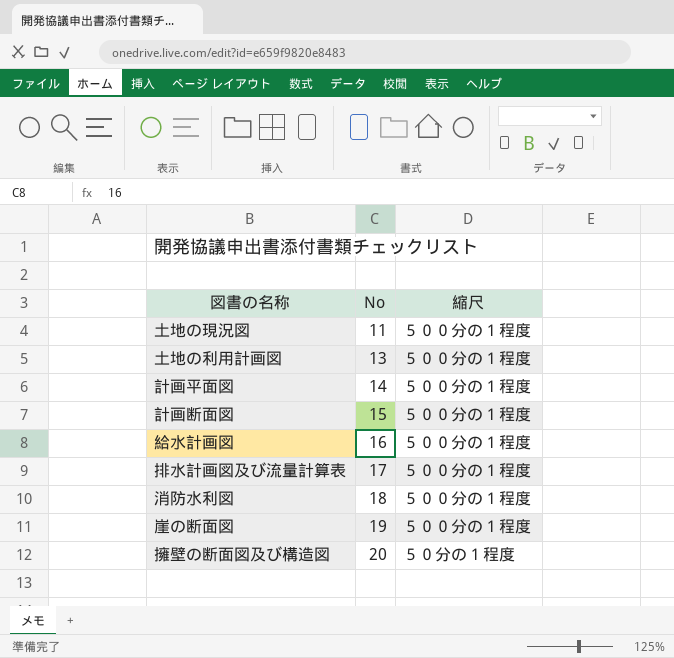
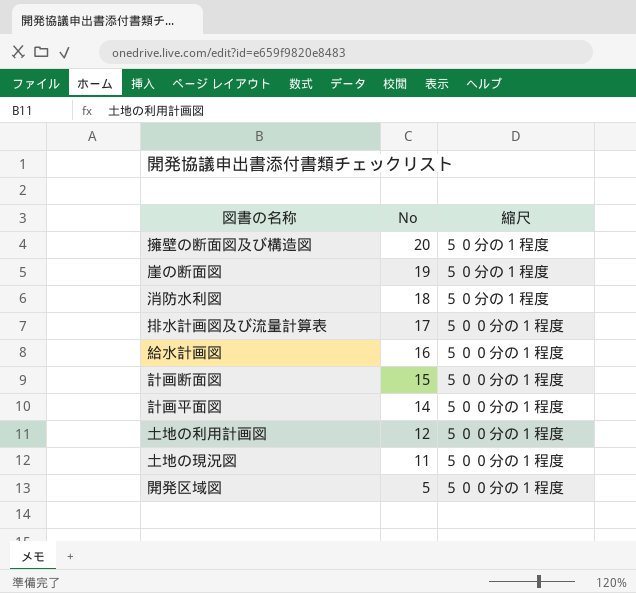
row order: No ascending -> No descending
崖の断面図 | 縮尺: ５００分の１程度 -> ５０分の１程度
消防水利図 | 縮尺: ５００分の１程度 -> ５０分の１程度
土地の利用計画図 | No: 13 -> 12
row 開発区域図: none -> 5 | ５００分の１程度

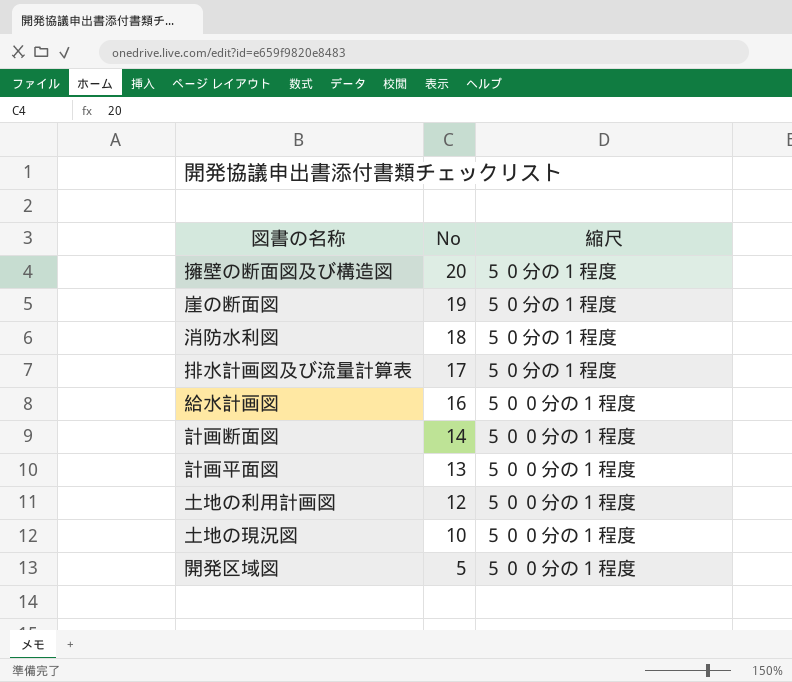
排水計画図及び流量計算表 | 縮尺: ５００分の１程度 -> ５０分の１程度
計画断面図 | No: 15 -> 14
計画平面図 | No: 14 -> 13
土地の現況図 | No: 11 -> 10

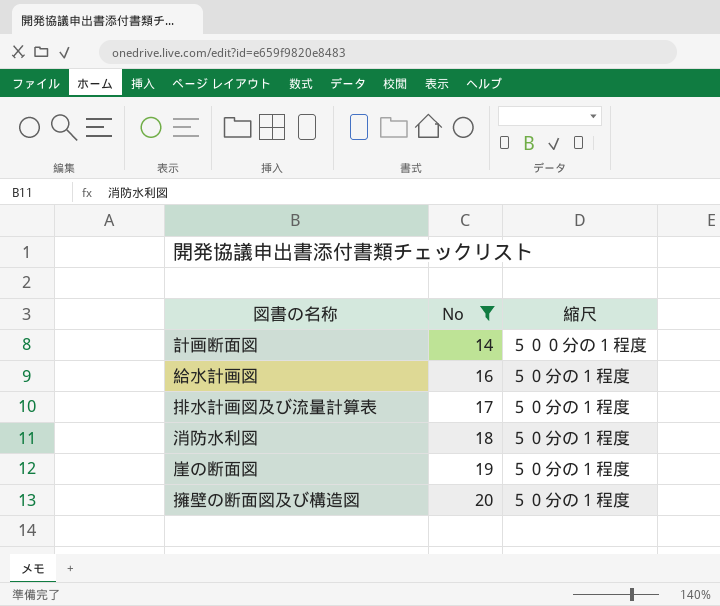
filter: none -> No >= 14
row order: No descending -> No ascending
給水計画図 | 縮尺: ５００分の１程度 -> ５０分の１程度

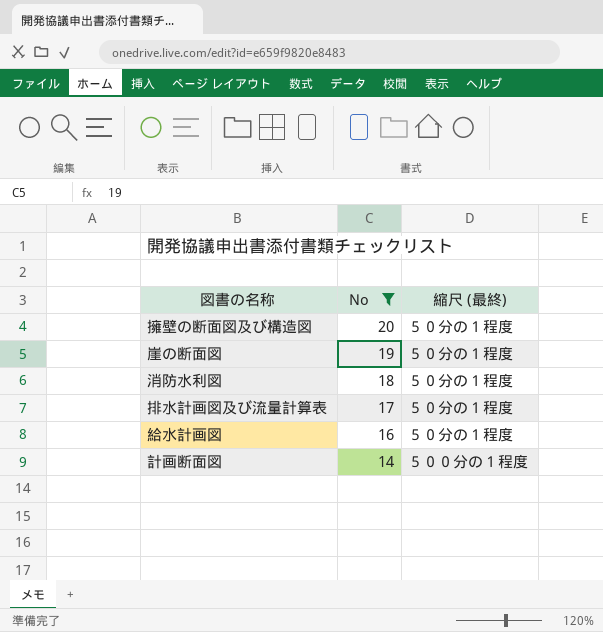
row order: No ascending -> No descending
column name: 縮尺 -> 縮尺 (最終)

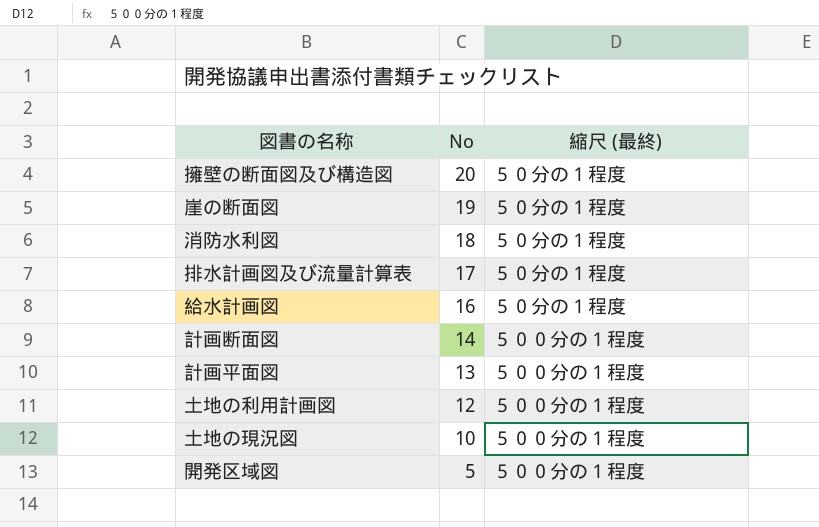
filter: No >= 14 -> none

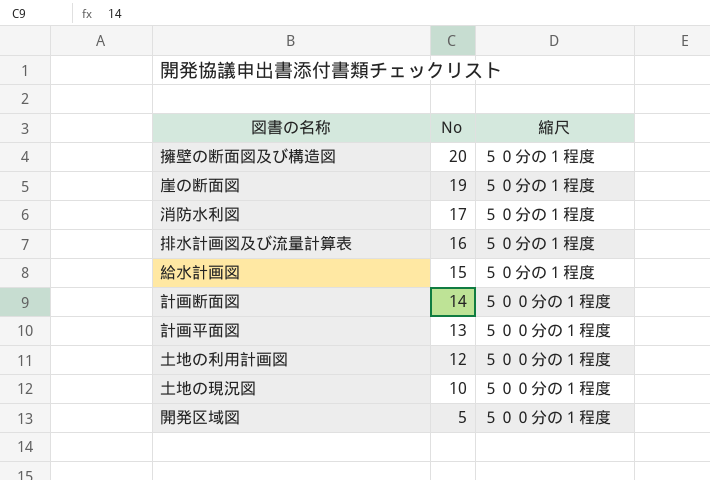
column name: 縮尺 (最終) -> 縮尺
消防水利図 | No: 18 -> 17
排水計画図及び流量計算表 | No: 17 -> 16
給水計画図 | No: 16 -> 15

